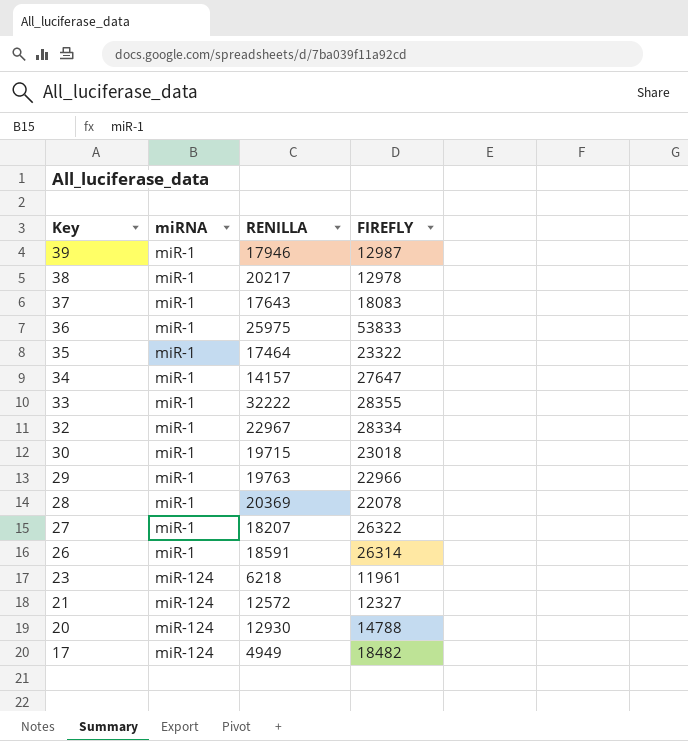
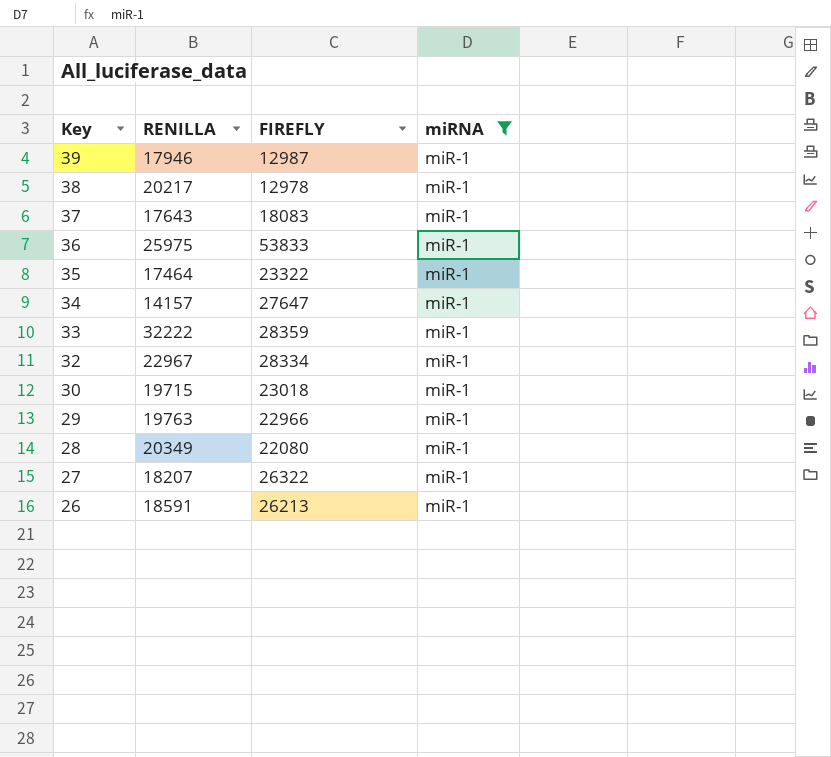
filter: none -> miRNA = miR-1
column miRNA | position: 2 -> 4
33 | FIREFLY: 28355 -> 28359
28 | RENILLA: 20369 -> 20349
28 | FIREFLY: 22078 -> 22080
26 | FIREFLY: 26314 -> 26213

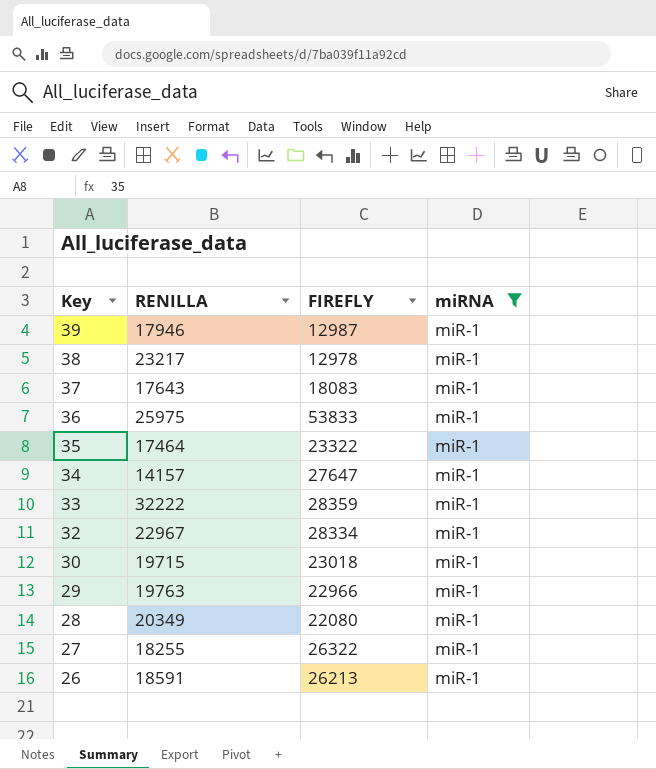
38 | RENILLA: 20217 -> 23217
27 | RENILLA: 18207 -> 18255

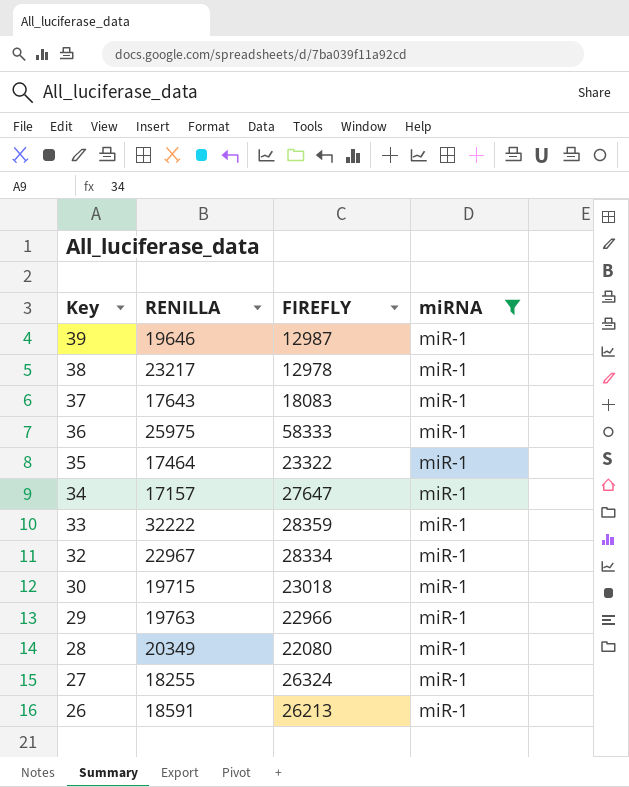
39 | RENILLA: 17946 -> 19646
36 | FIREFLY: 53833 -> 58333
34 | RENILLA: 14157 -> 17157
27 | FIREFLY: 26322 -> 26324

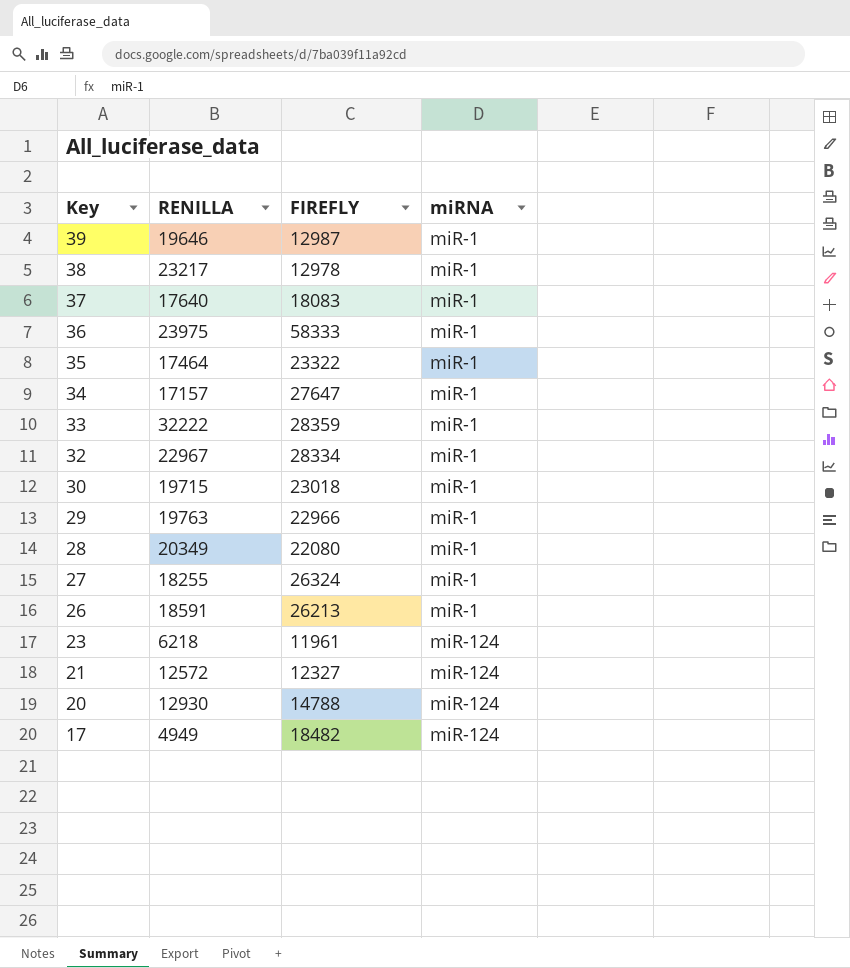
filter: miRNA = miR-1 -> none
37 | RENILLA: 17643 -> 17640
36 | RENILLA: 25975 -> 23975

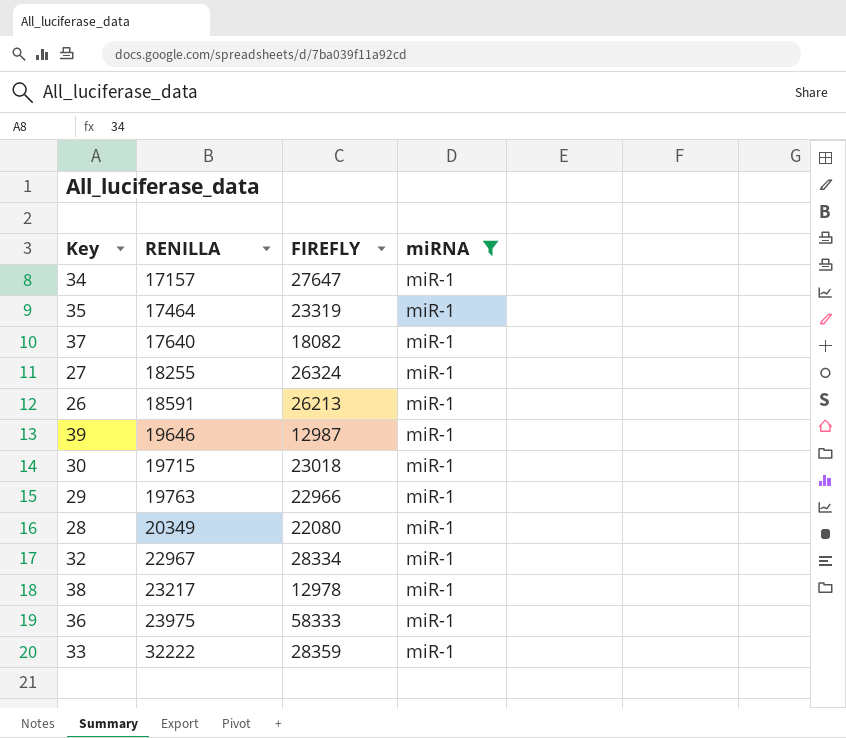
filter: none -> miRNA = miR-1
row order: Key descending -> RENILLA ascending
35 | FIREFLY: 23322 -> 23319
37 | FIREFLY: 18083 -> 18082

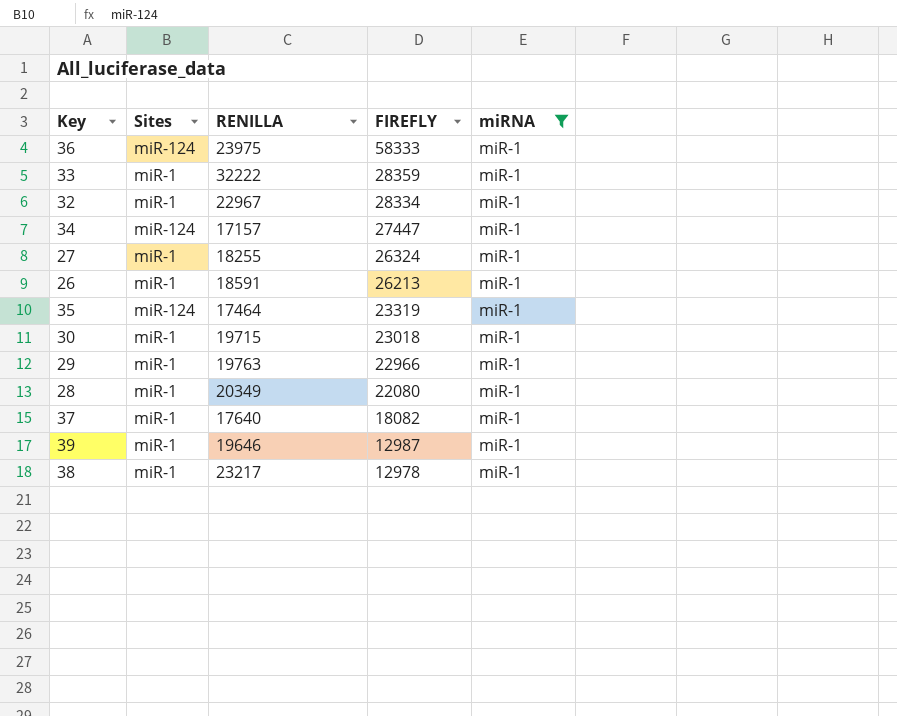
row order: RENILLA ascending -> FIREFLY descending
column Sites | position: none -> 2
34 | FIREFLY: 27647 -> 27447

